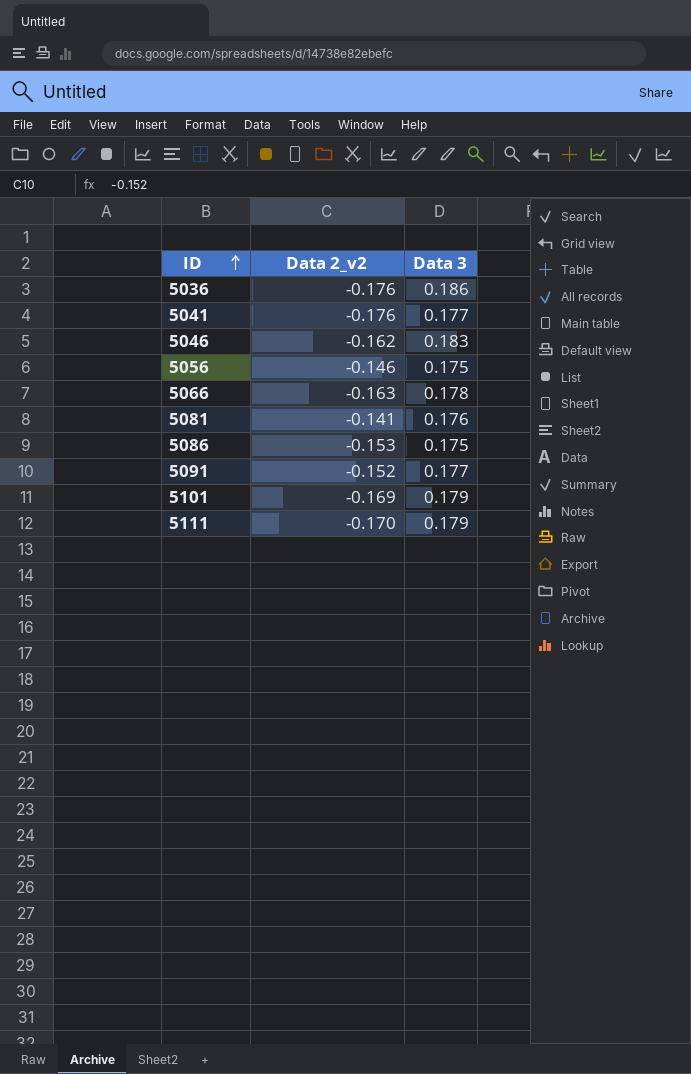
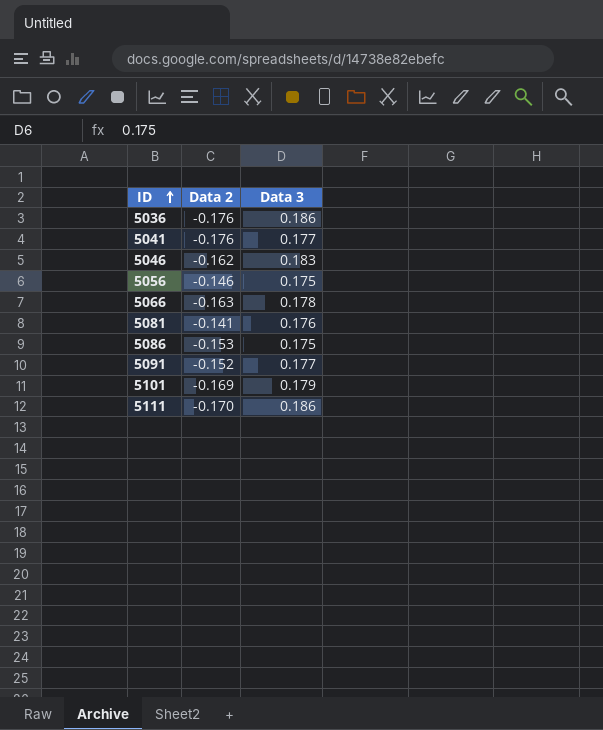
column name: Data 2_v2 -> Data 2
5111 | Data 3: 0.179 -> 0.186

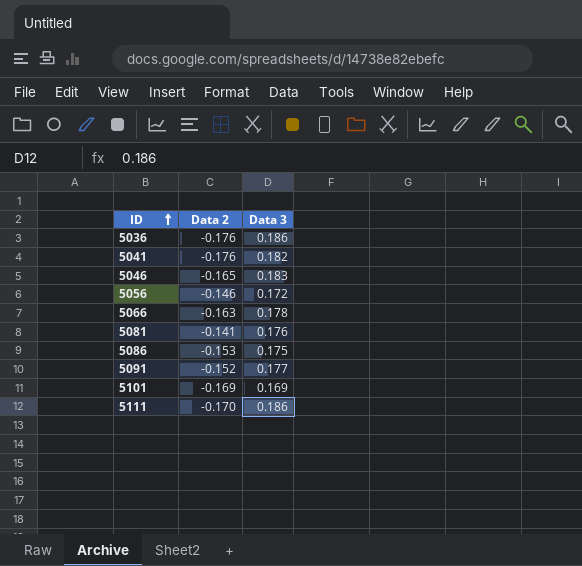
5041 | Data 3: 0.177 -> 0.182
5046 | Data 2: -0.162 -> -0.165
5056 | Data 3: 0.175 -> 0.172
5101 | Data 3: 0.179 -> 0.169

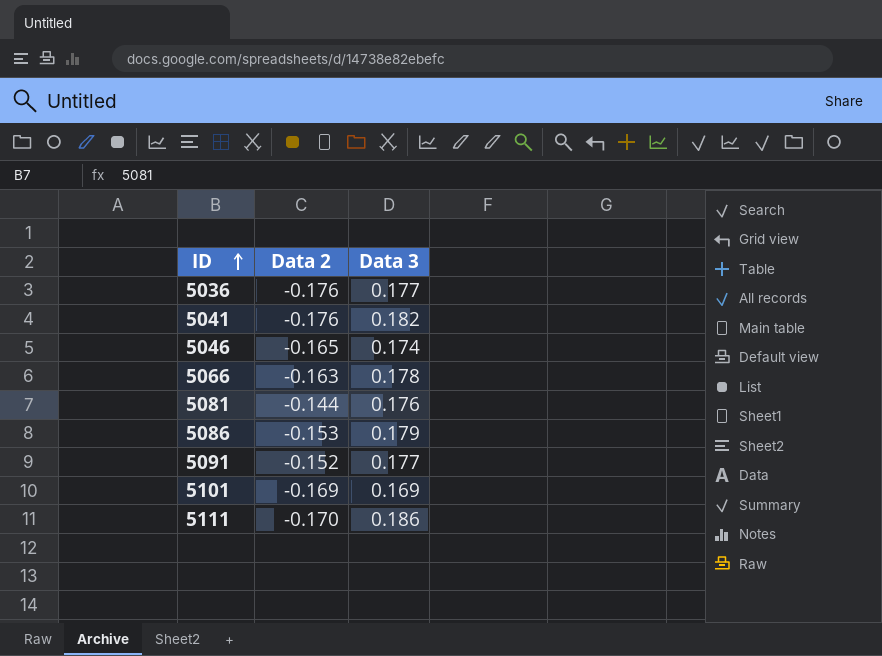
row 5056: -0.146 | 0.172 -> none
5036 | Data 3: 0.186 -> 0.177
5046 | Data 3: 0.183 -> 0.174
5081 | Data 2: -0.141 -> -0.144
5086 | Data 3: 0.175 -> 0.179

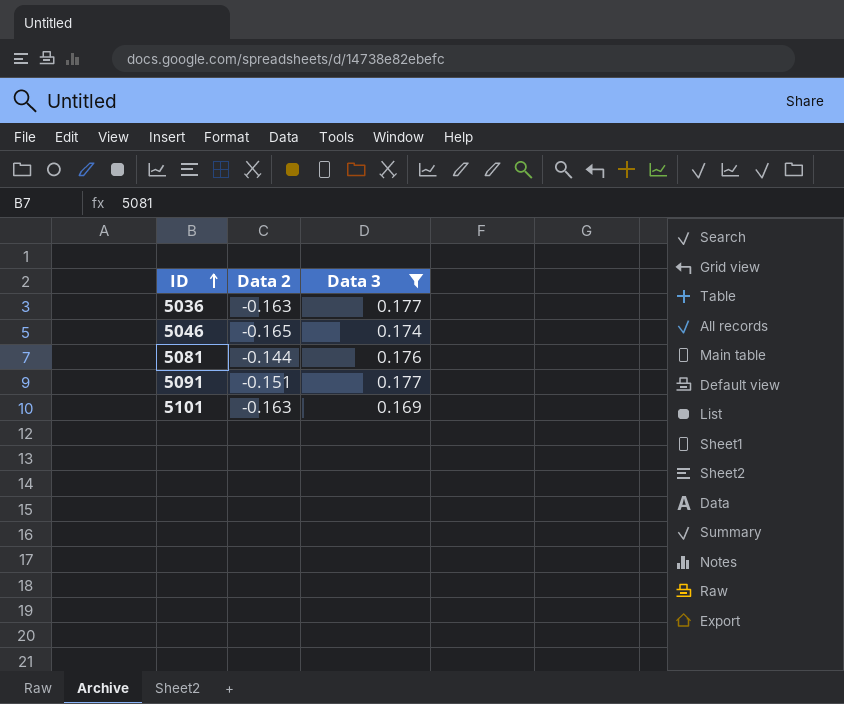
filter: none -> Data 3 <= 0.177
5036 | Data 2: -0.176 -> -0.163
5091 | Data 2: -0.152 -> -0.151
5101 | Data 2: -0.169 -> -0.163

